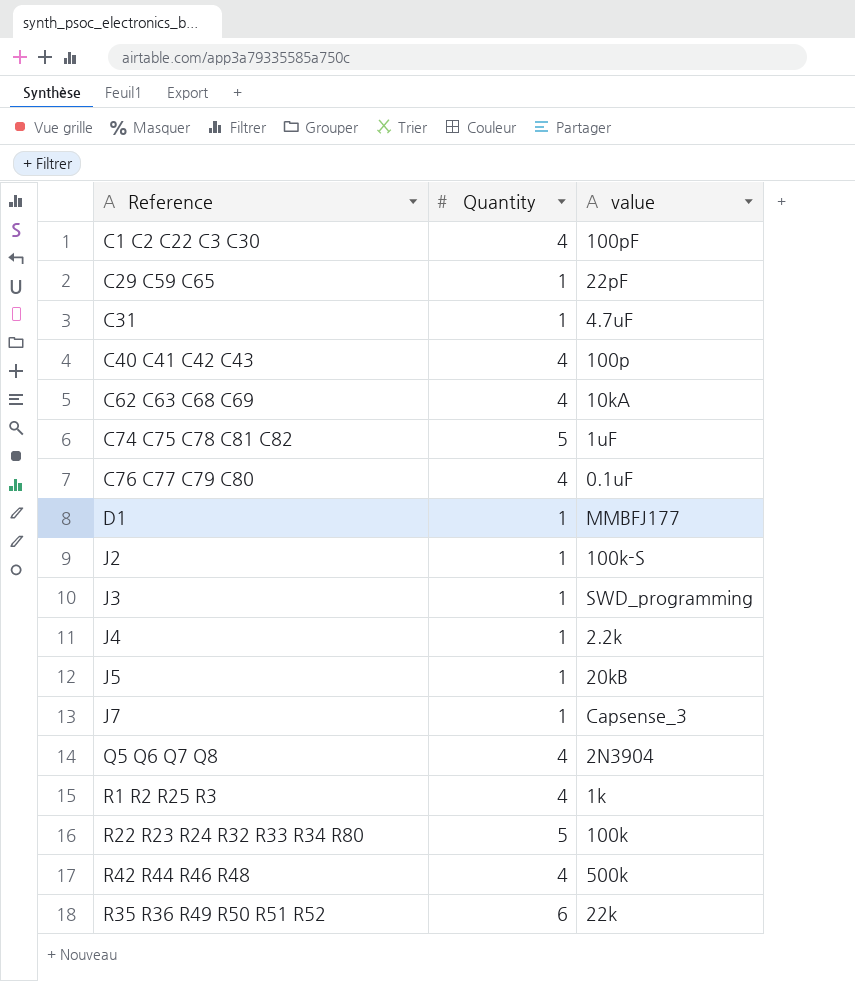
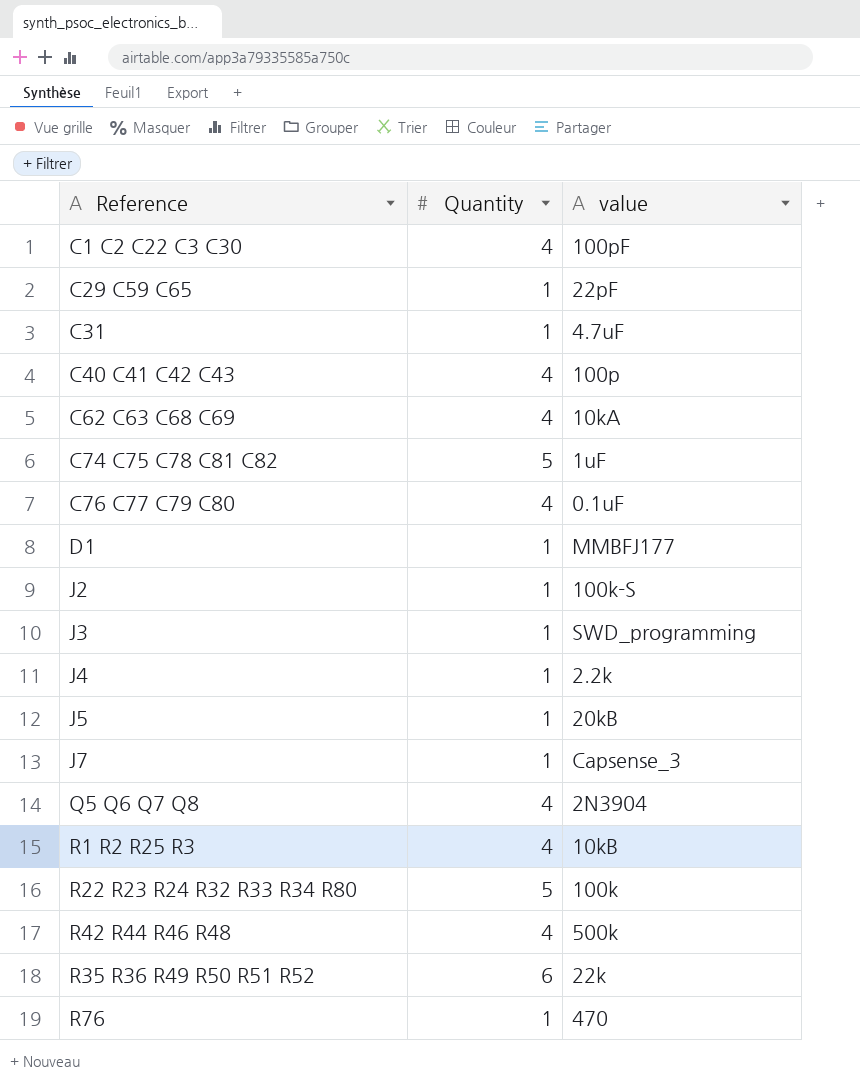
R1 R2 R25 R3 | value: 1k -> 10kB
row R76: none -> 1 | 470

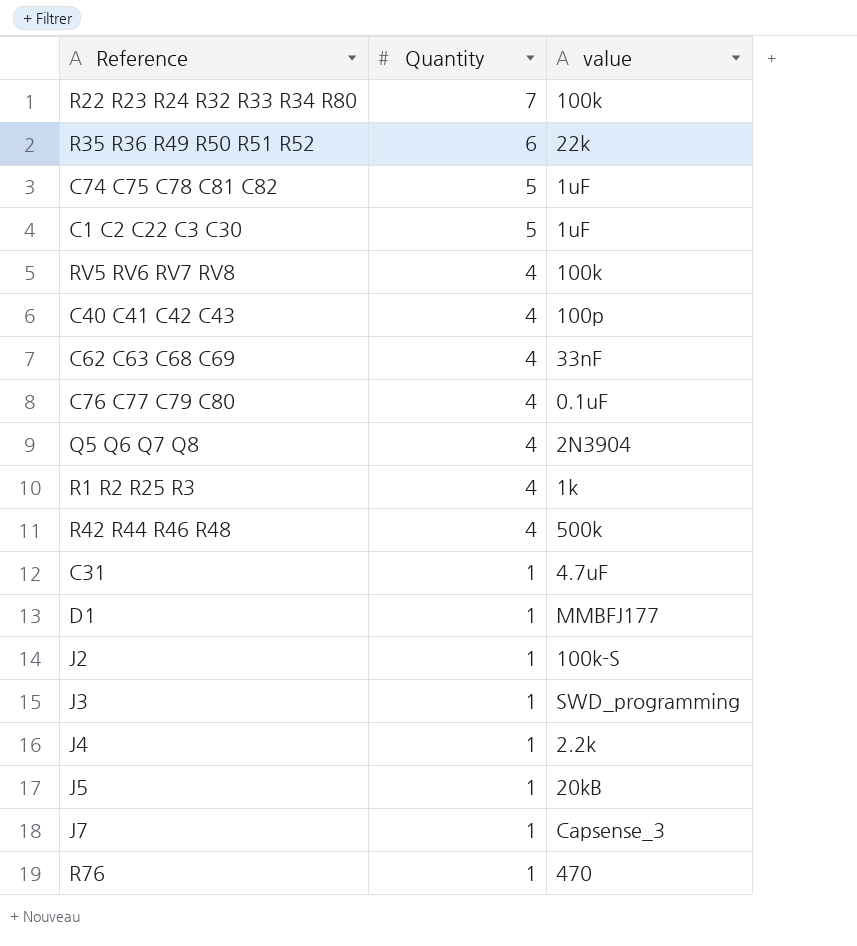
row order: none -> Quantity descending
row C29 C59 C65: 1 | 22pF -> none
R22 R23 R24 R32 R33 R34 R80 | Quantity: 5 -> 7
C1 C2 C22 C3 C30 | Quantity: 4 -> 5
C1 C2 C22 C3 C30 | value: 100pF -> 1uF
row RV5 RV6 RV7 RV8: none -> 4 | 100k
C62 C63 C68 C69 | value: 10kA -> 33nF
R1 R2 R25 R3 | value: 10kB -> 1k

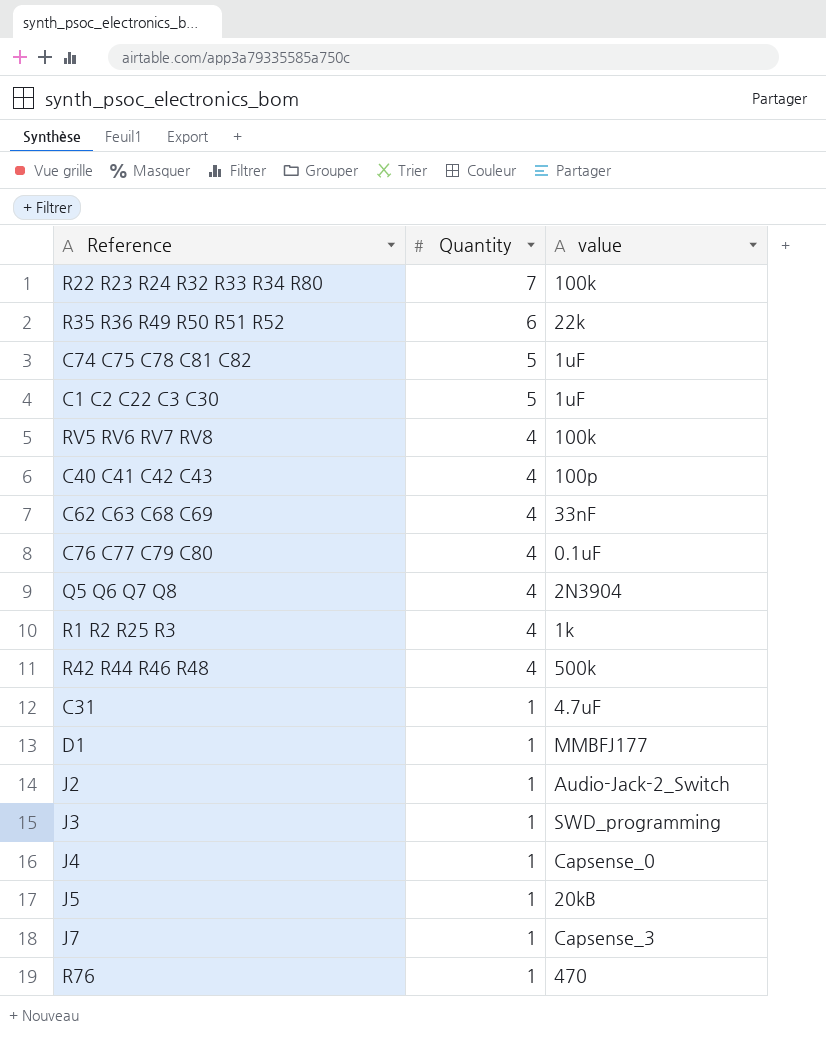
J2 | value: 100k-S -> Audio-Jack-2_Switch
J4 | value: 2.2k -> Capsense_0

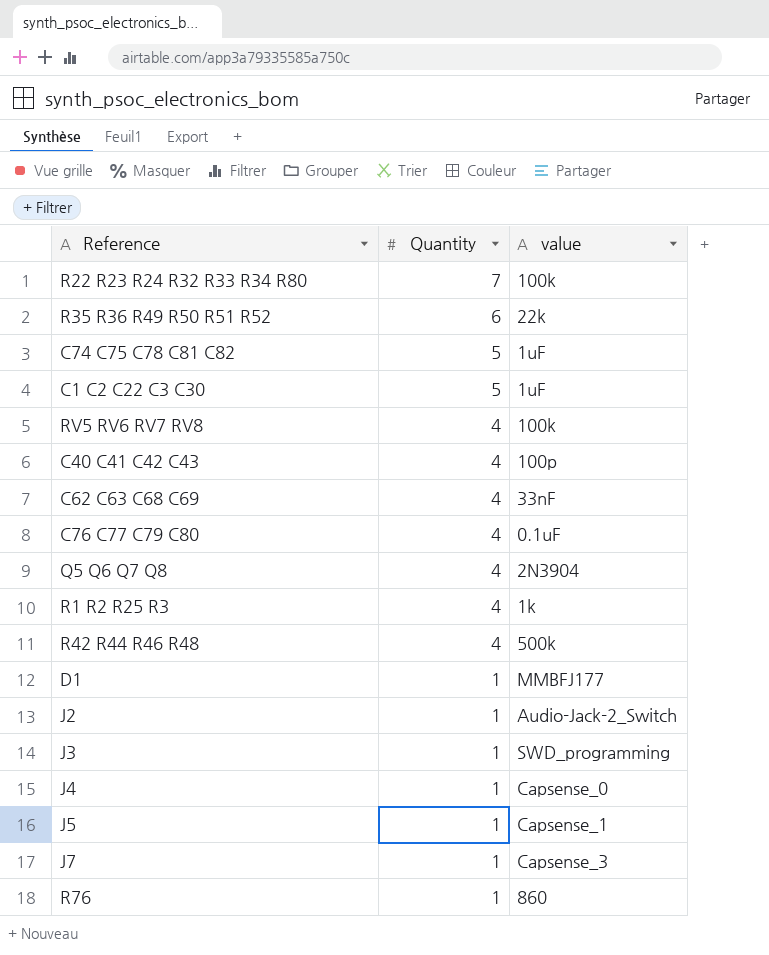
row C31: 1 | 4.7uF -> none
J5 | value: 20kB -> Capsense_1
R76 | value: 470 -> 860

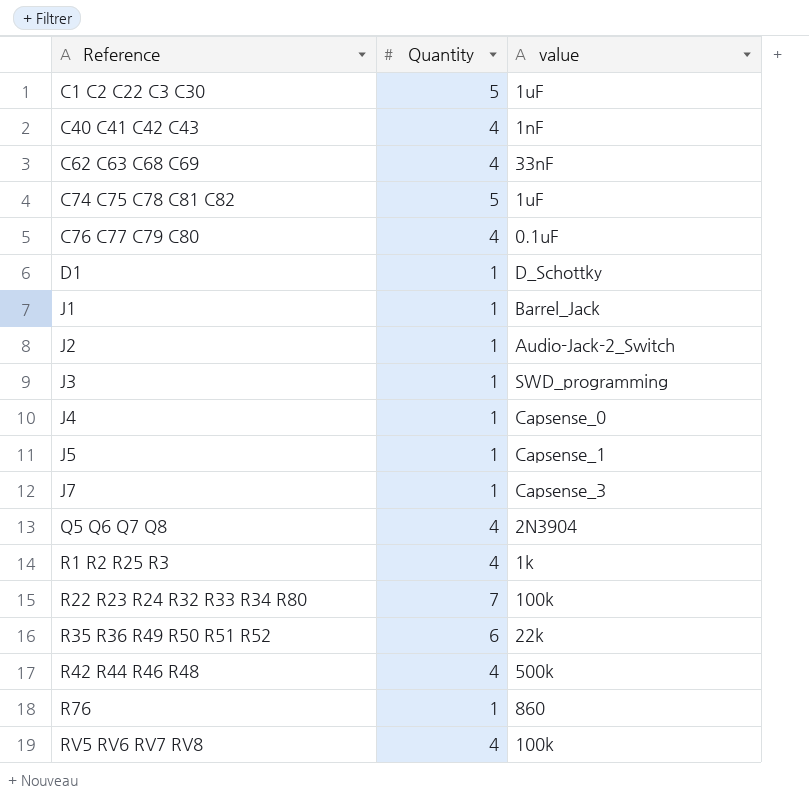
row order: Quantity descending -> Reference ascending
C40 C41 C42 C43 | value: 100p -> 1nF
D1 | value: MMBFJ177 -> D_Schottky
row J1: none -> 1 | Barrel_Jack

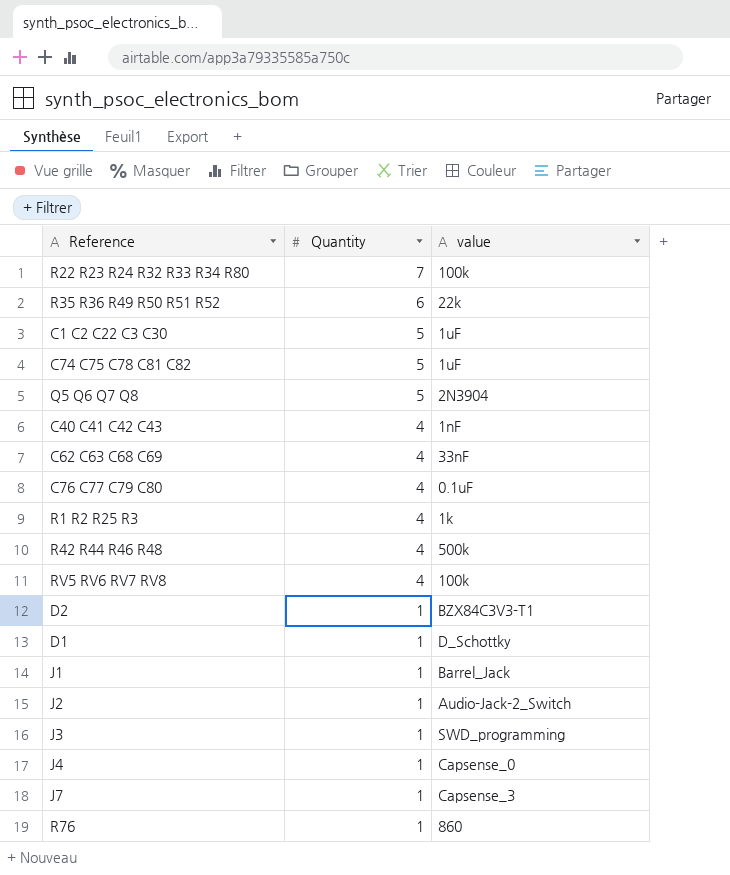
row order: Reference ascending -> Quantity descending
row J5: 1 | Capsense_1 -> none
Q5 Q6 Q7 Q8 | Quantity: 4 -> 5
row D2: none -> 1 | BZX84C3V3-T1

